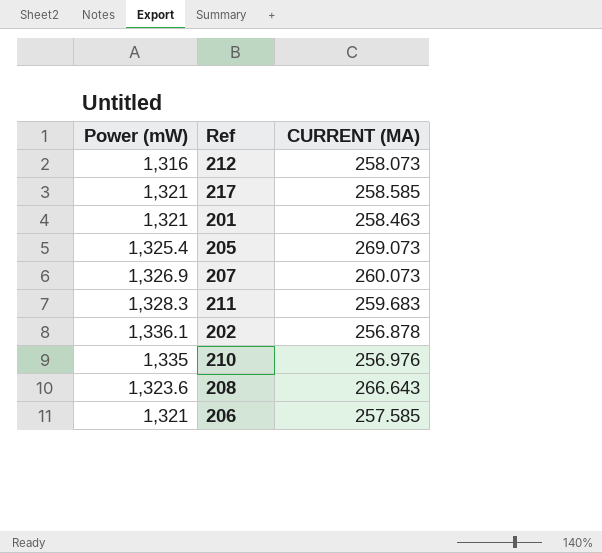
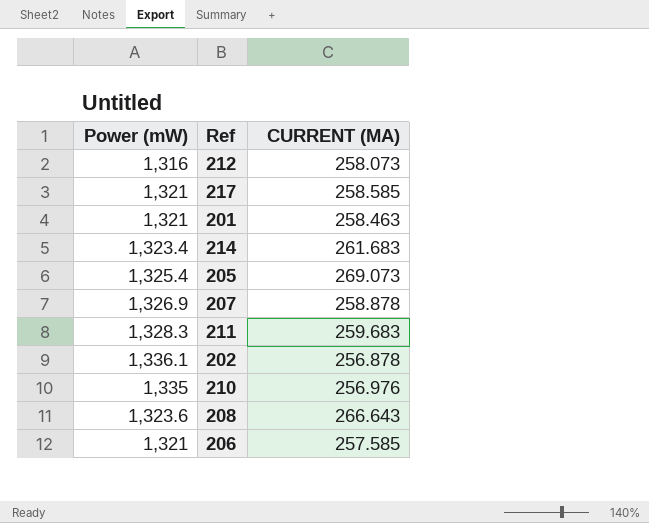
row 214: none -> 1,323.4 | 261.683
207 | CURRENT (MA): 260.073 -> 258.878

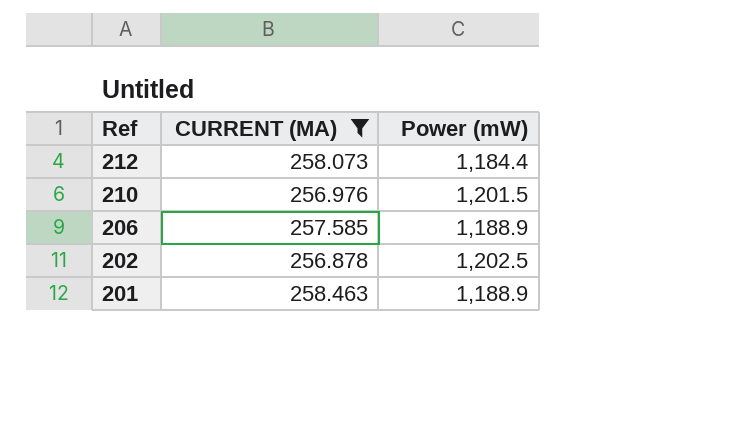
filter: none -> CURRENT (MA) <= 258.463
row order: none -> Ref descending
column Power (mW) | position: 1 -> 3
212 | Power (mW): 1,316 -> 1,184.4
210 | Power (mW): 1,335 -> 1,201.5
206 | Power (mW): 1,321 -> 1,188.9
202 | Power (mW): 1,336.1 -> 1,202.5
201 | Power (mW): 1,321 -> 1,188.9

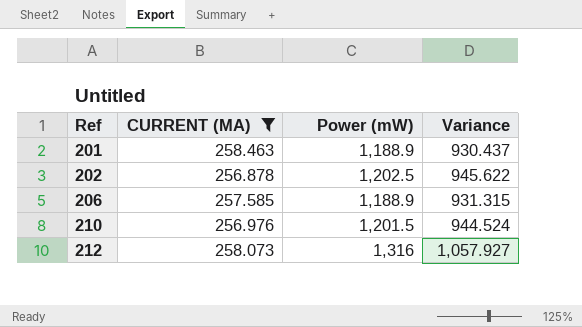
row order: Ref descending -> Ref ascending
column Variance | formula: none -> [Power (mW)] - [CURRENT (MA)]
212 | Power (mW): 1,184.4 -> 1,316

